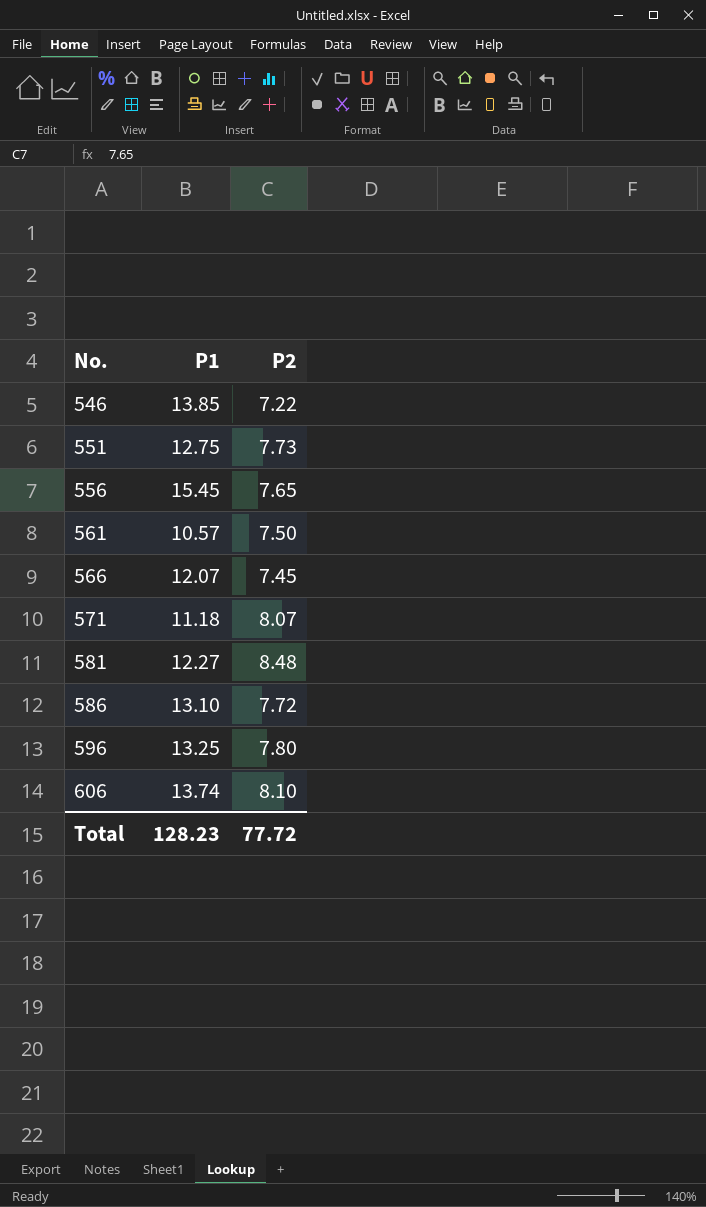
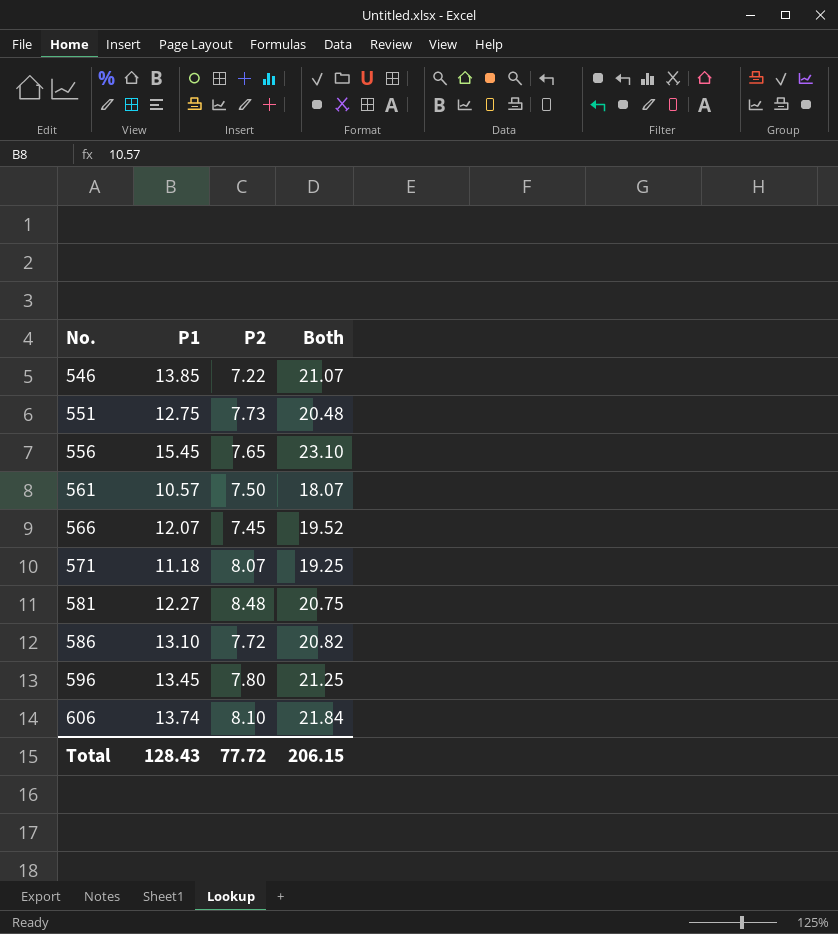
column Both | formula: none -> [P1] + [P2]
596 | P1: 13.25 -> 13.45
Total | P1: 128.23 -> 128.43

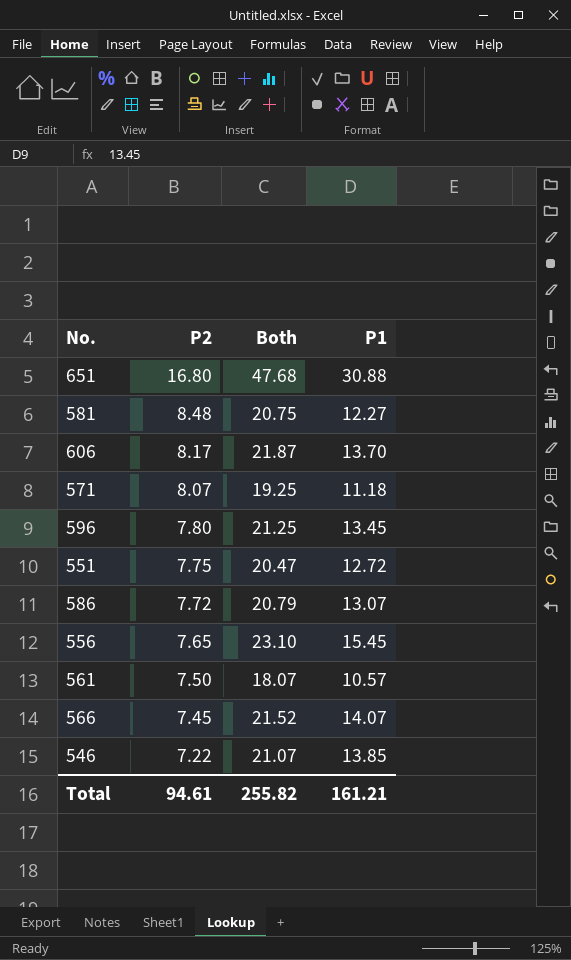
row order: No. ascending -> P2 descending
column P1 | position: 2 -> 4
row 651: none -> 16.80 | 47.68 | 30.88
606 | P2: 8.10 -> 8.17
606 | Both: 21.84 -> 21.87
606 | P1: 13.74 -> 13.70
551 | P2: 7.73 -> 7.75
551 | Both: 20.48 -> 20.47
551 | P1: 12.75 -> 12.72
586 | Both: 20.82 -> 20.79
586 | P1: 13.10 -> 13.07
566 | Both: 19.52 -> 21.52
566 | P1: 12.07 -> 14.07
Total | P2: 77.72 -> 94.61
Total | Both: 206.15 -> 255.82
Total | P1: 128.43 -> 161.21

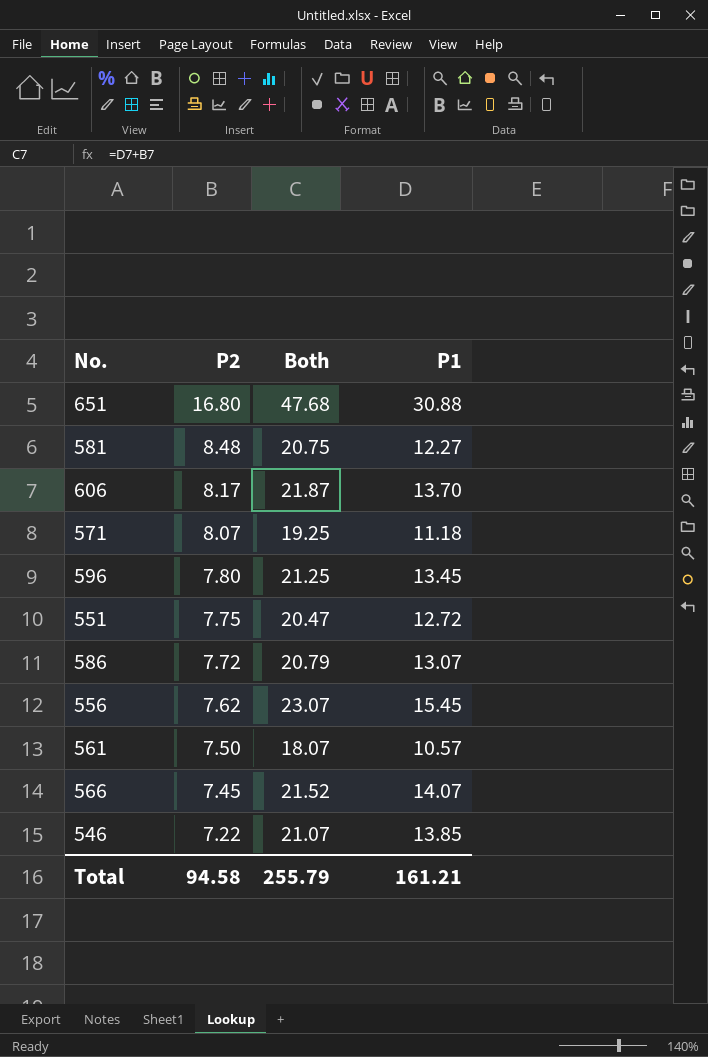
556 | P2: 7.65 -> 7.62
556 | Both: 23.10 -> 23.07
Total | P2: 94.61 -> 94.58
Total | Both: 255.82 -> 255.79

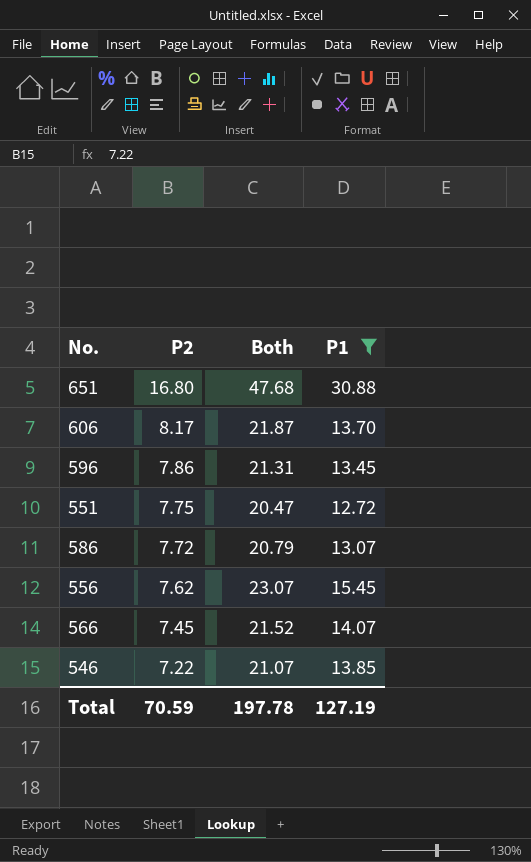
filter: none -> P1 >= 12.72
596 | P2: 7.80 -> 7.86
596 | Both: 21.25 -> 21.31
Total | P2: 94.58 -> 70.59
Total | Both: 255.79 -> 197.78
Total | P1: 161.21 -> 127.19

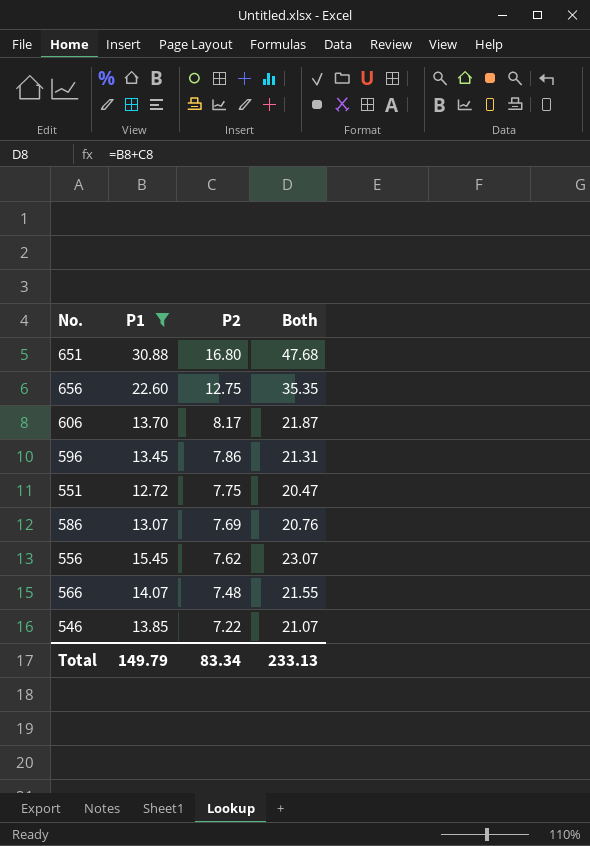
column P1 | position: 4 -> 2
row 656: none -> 22.60 | 12.75 | 35.35
586 | P2: 7.72 -> 7.69
586 | Both: 20.79 -> 20.76
566 | P2: 7.45 -> 7.48
566 | Both: 21.52 -> 21.55
Total | P1: 127.19 -> 149.79
Total | P2: 70.59 -> 83.34
Total | Both: 197.78 -> 233.13

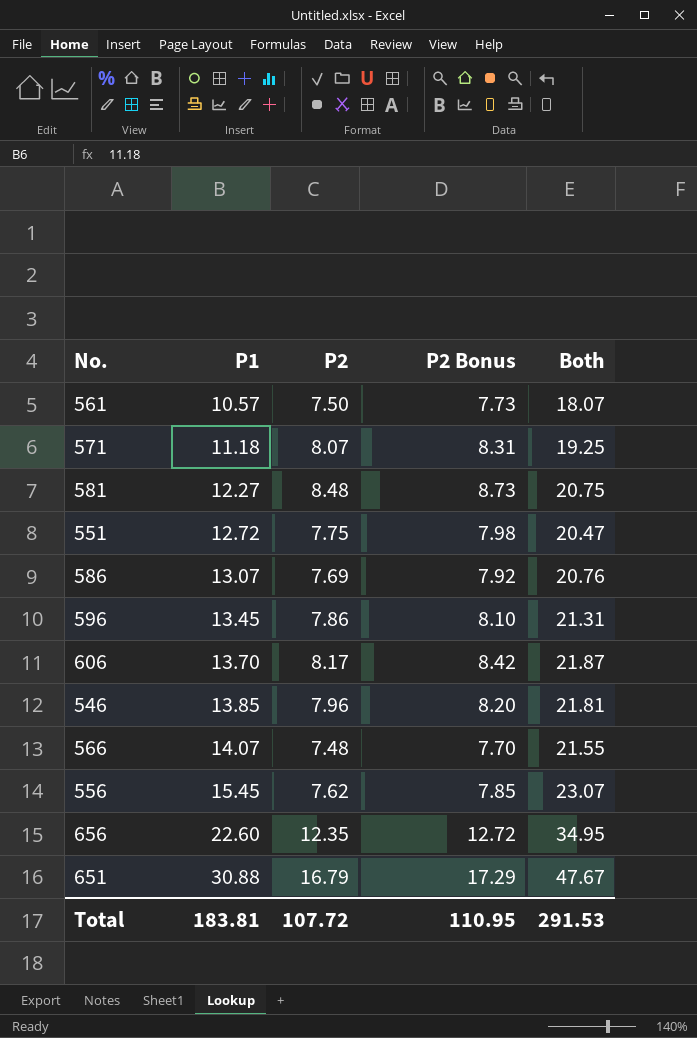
filter: P1 >= 12.72 -> none
row order: P2 descending -> P1 ascending
column P2 Bonus | formula: none -> [P2] * 1.03
546 | P2: 7.22 -> 7.96
546 | Both: 21.07 -> 21.81
656 | P2: 12.75 -> 12.35
656 | Both: 35.35 -> 34.95
651 | P2: 16.80 -> 16.79
651 | Both: 47.68 -> 47.67
Total | P1: 149.79 -> 183.81
Total | P2: 83.34 -> 107.72
Total | Both: 233.13 -> 291.53

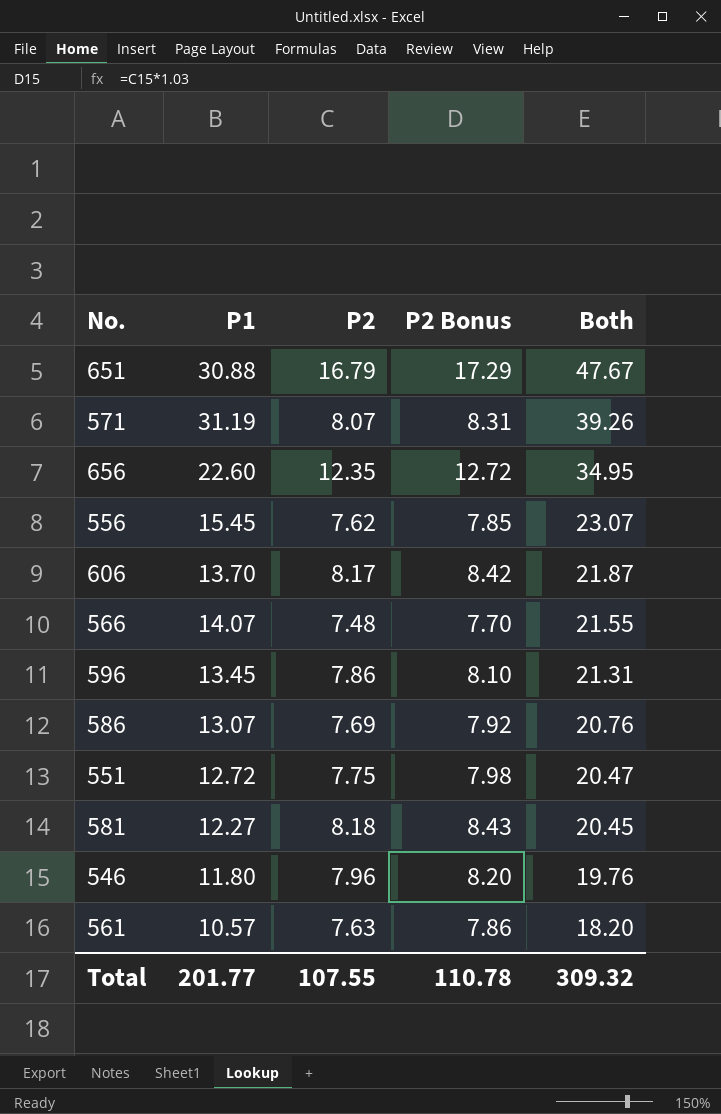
row order: P1 ascending -> Both descending
571 | P1: 11.18 -> 31.19
571 | Both: 19.25 -> 39.26
581 | P2: 8.48 -> 8.18
581 | P2 Bonus: 8.73 -> 8.43
581 | Both: 20.75 -> 20.45
546 | P1: 13.85 -> 11.80
546 | Both: 21.81 -> 19.76
561 | P2: 7.50 -> 7.63
561 | P2 Bonus: 7.73 -> 7.86
561 | Both: 18.07 -> 18.20
Total | P1: 183.81 -> 201.77
Total | P2: 107.72 -> 107.55
Total | P2 Bonus: 110.95 -> 110.78
Total | Both: 291.53 -> 309.32

